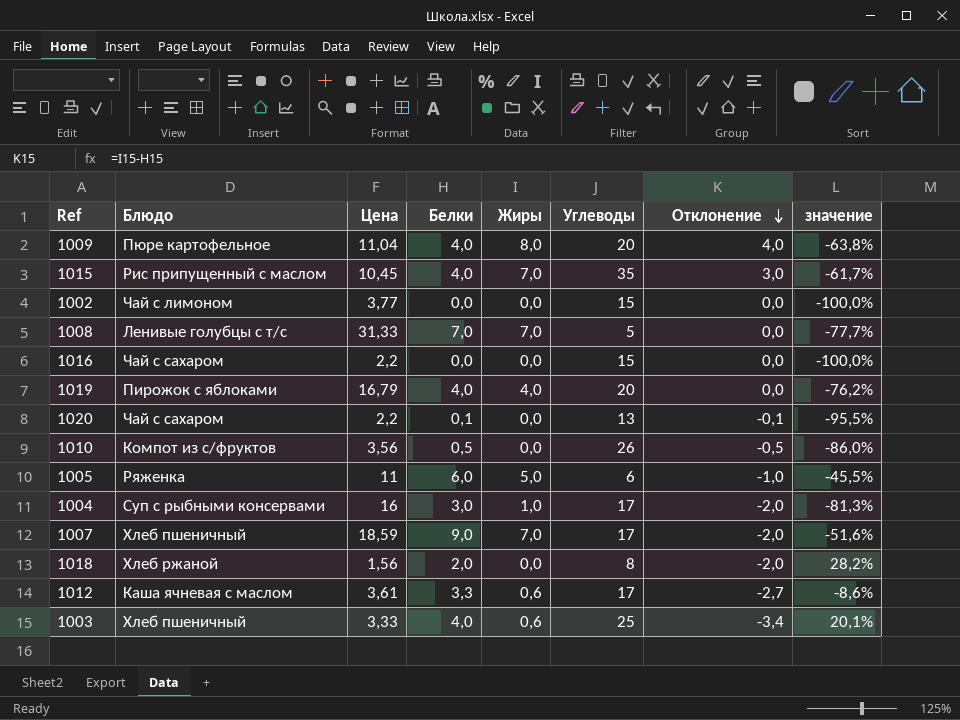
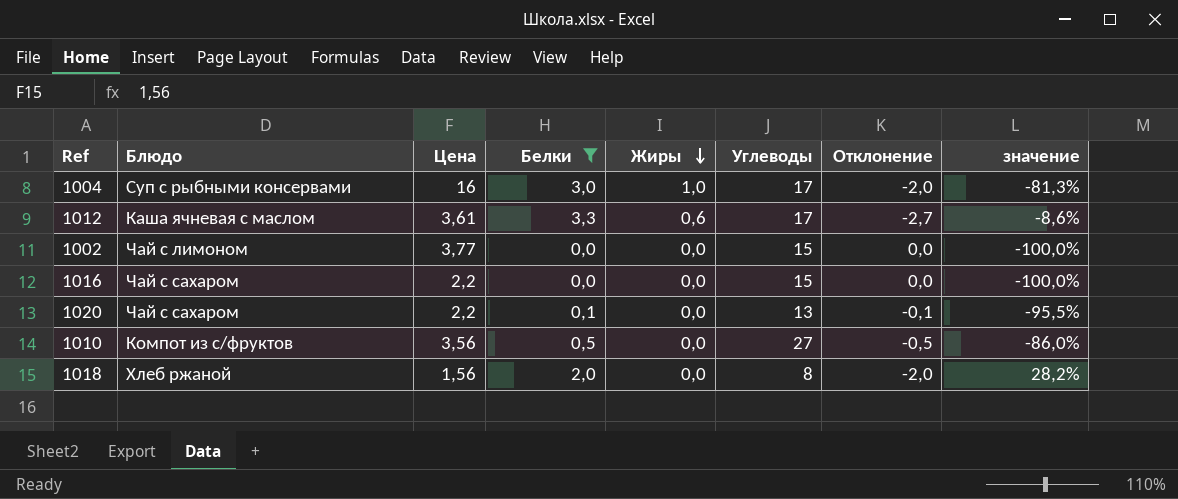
filter: none -> Белки <= 3,3
row order: Отклонение descending -> Жиры descending
1010 | Углеводы: 26 -> 27

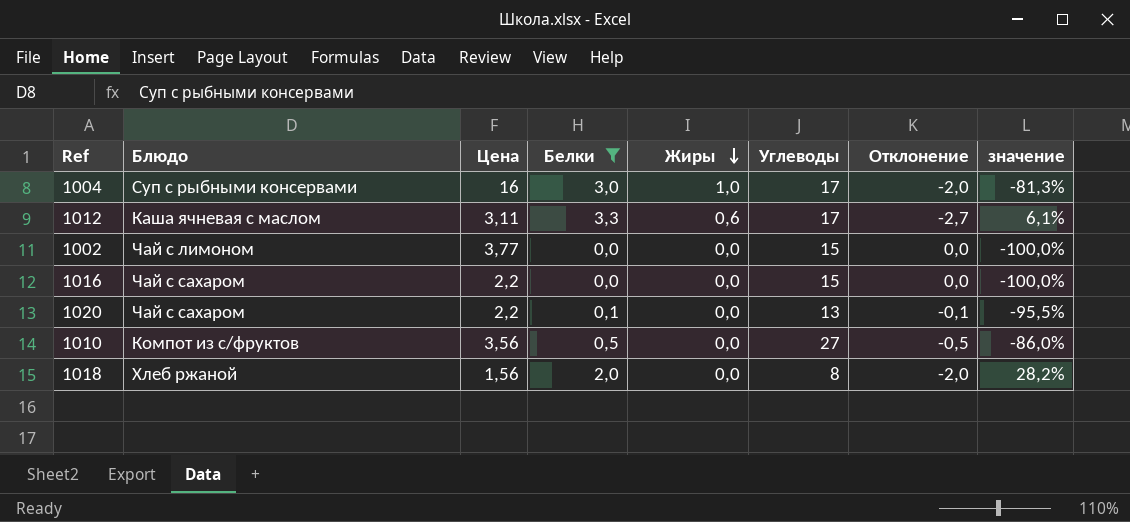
1012 | Цена: 3,61 -> 3,11
1012 | значение: -8,6% -> 6,1%

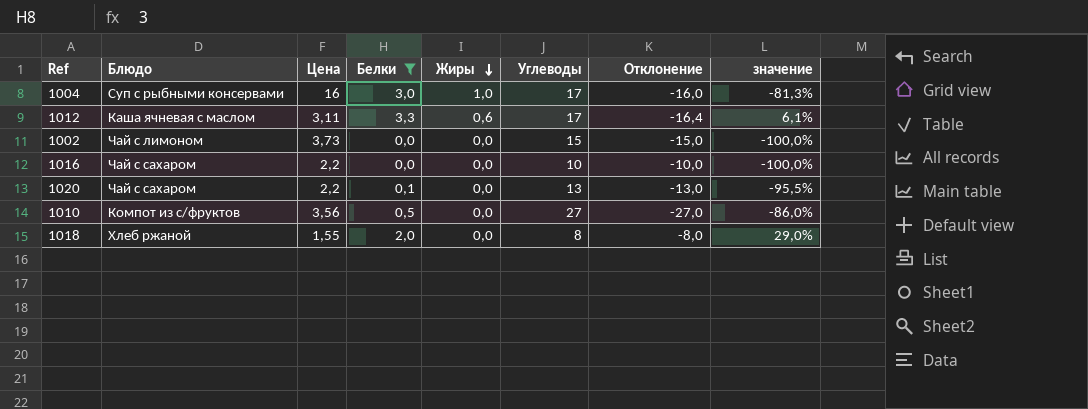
column Отклонение | formula: [Жиры] - [Белки] -> [Жиры] - [Углеводы]
1002 | Цена: 3,77 -> 3,73
1016 | Углеводы: 15 -> 10
1018 | Цена: 1,56 -> 1,55
1018 | значение: 28,2% -> 29,0%

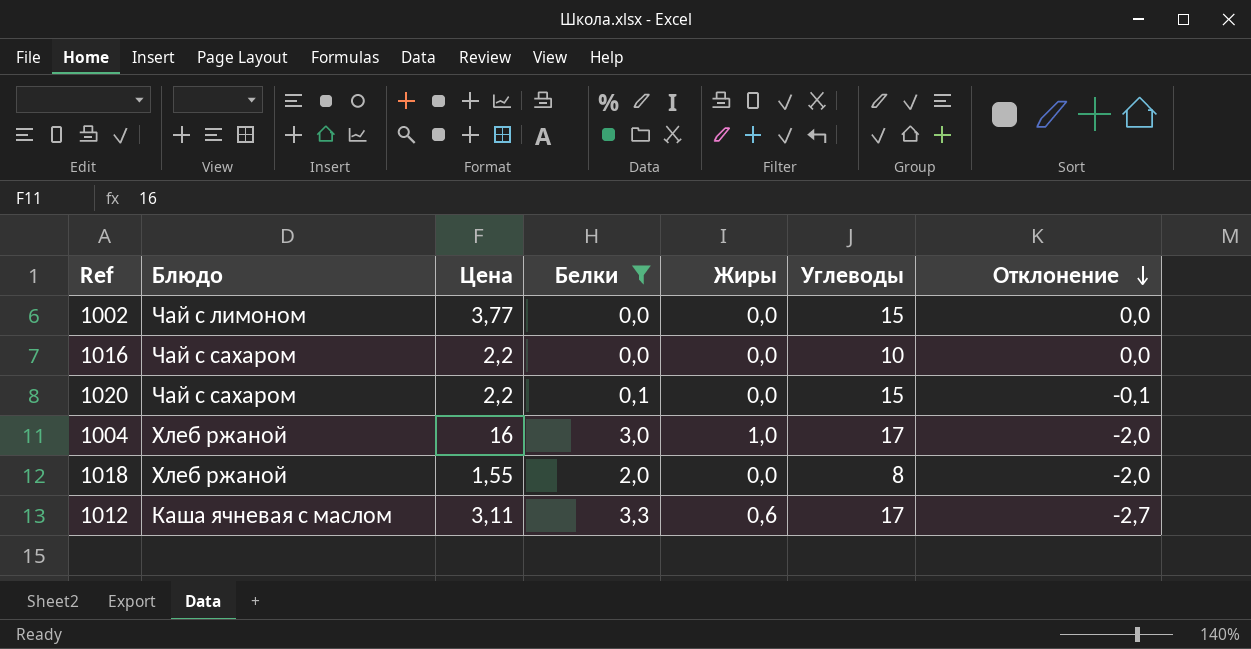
row order: Жиры descending -> Отклонение descending
column значение | formula: ([Белки] - [Цена]) / [Цена] -> none
column Отклонение | formula: [Жиры] - [Углеводы] -> [Жиры] - [Белки]
row 1010: Компот из с/фруктов | 3,56 | 0,5 | 0,0 | 27 | -27,0 | -86,0% -> none
1002 | Цена: 3,73 -> 3,77
1020 | Углеводы: 13 -> 15
1004 | Блюдо: Суп с рыбными консервами -> Хлеб ржаной

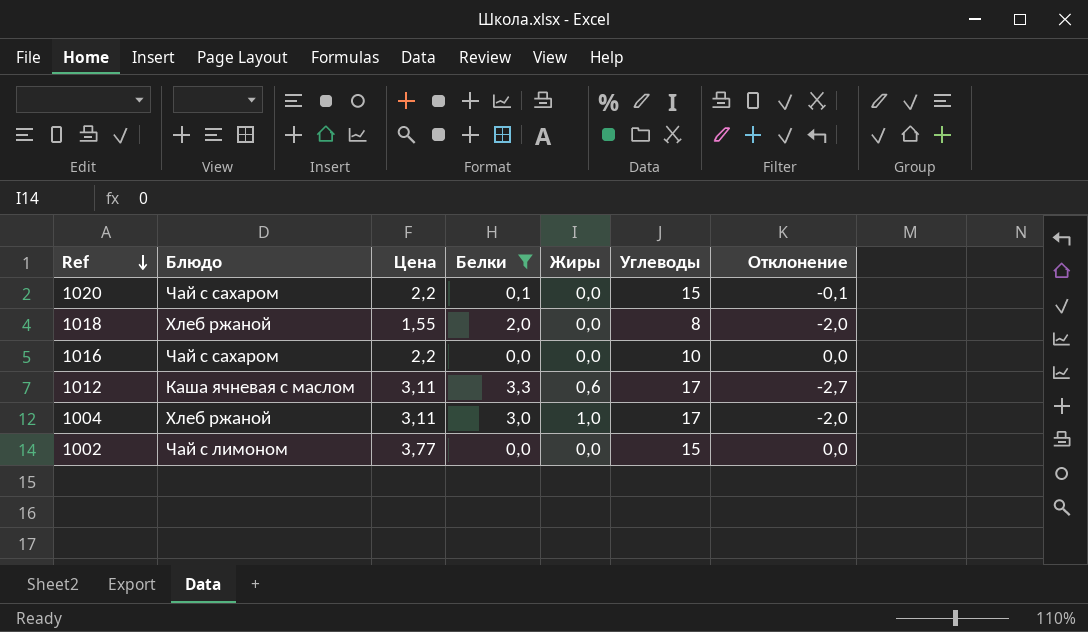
row order: Отклонение descending -> Ref descending
1004 | Цена: 16 -> 3,11

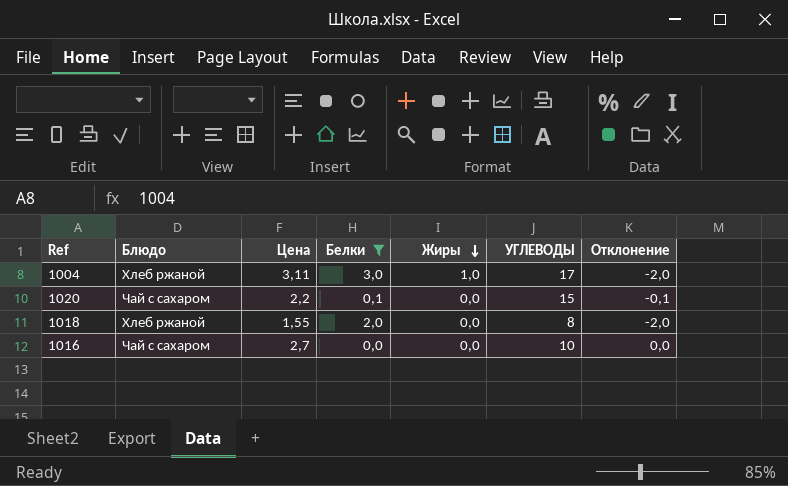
row order: Ref descending -> Жиры descending
column name: Углеводы -> УГЛЕВОДЫ
row 1012: Каша ячневая с маслом | 3,11 | 3,3 | 0,6 | 17 | -2,7 -> none
row 1002: Чай с лимоном | 3,77 | 0,0 | 0,0 | 15 | 0,0 -> none
1016 | Цена: 2,2 -> 2,7

